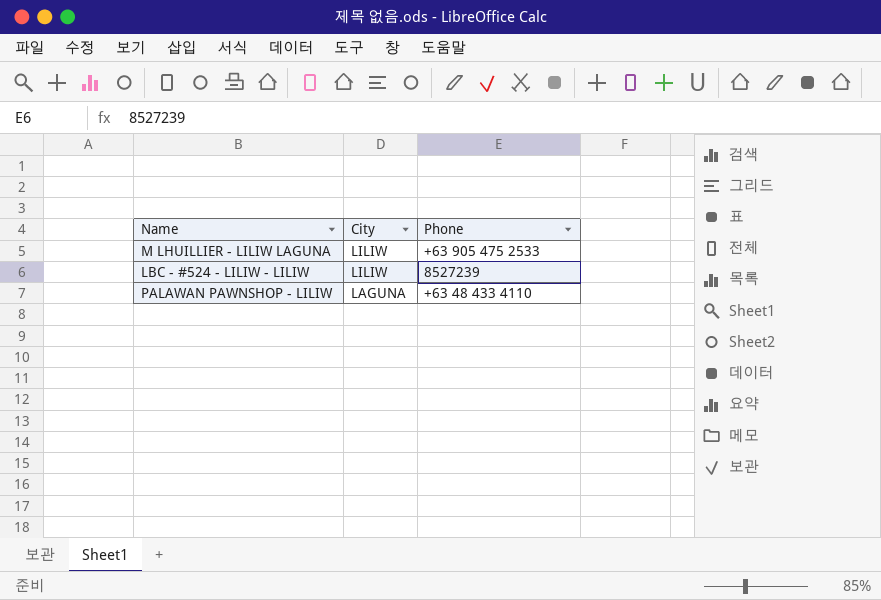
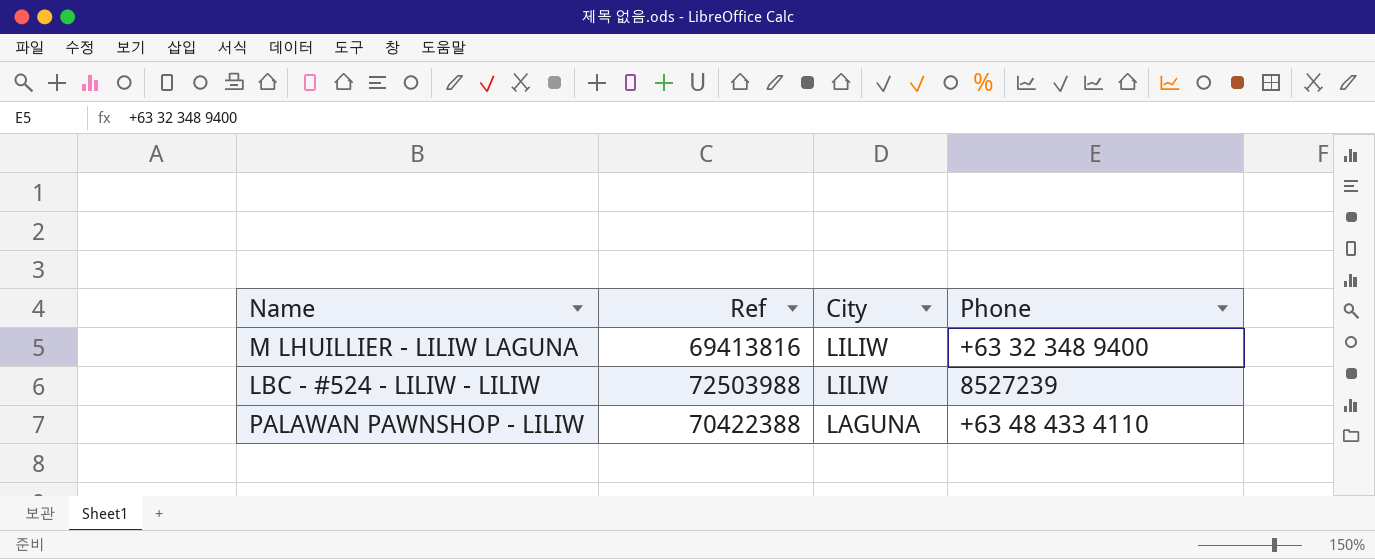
column Ref | position: none -> 2
M LHUILLIER - LILIW LAGUNA | Phone: +63 905 475 2533 -> +63 32 348 9400

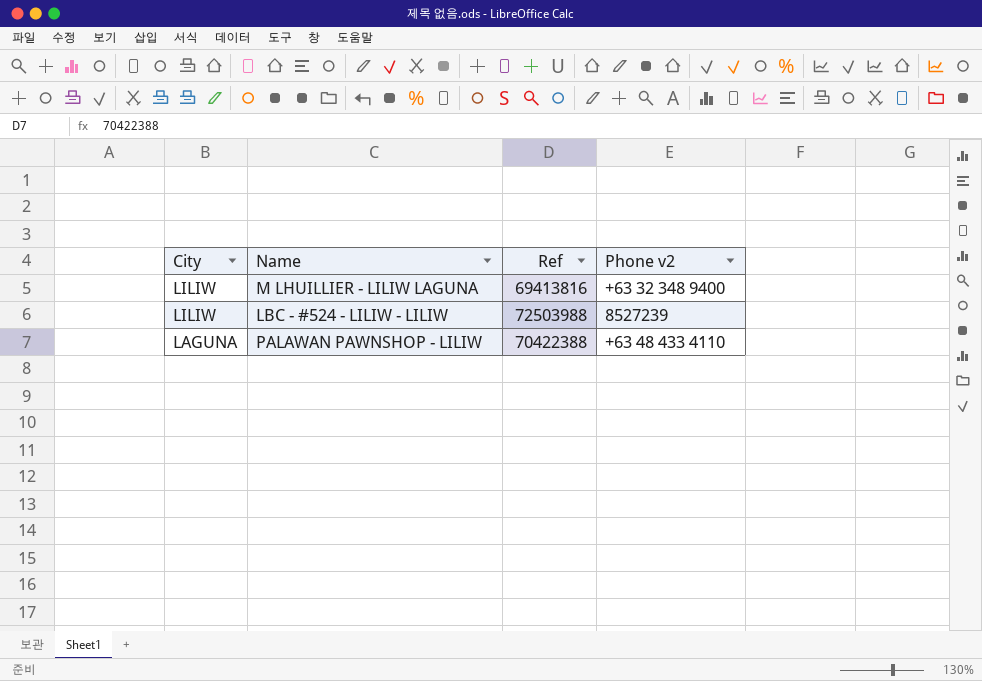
column City | position: 3 -> 1
column name: Phone -> Phone v2

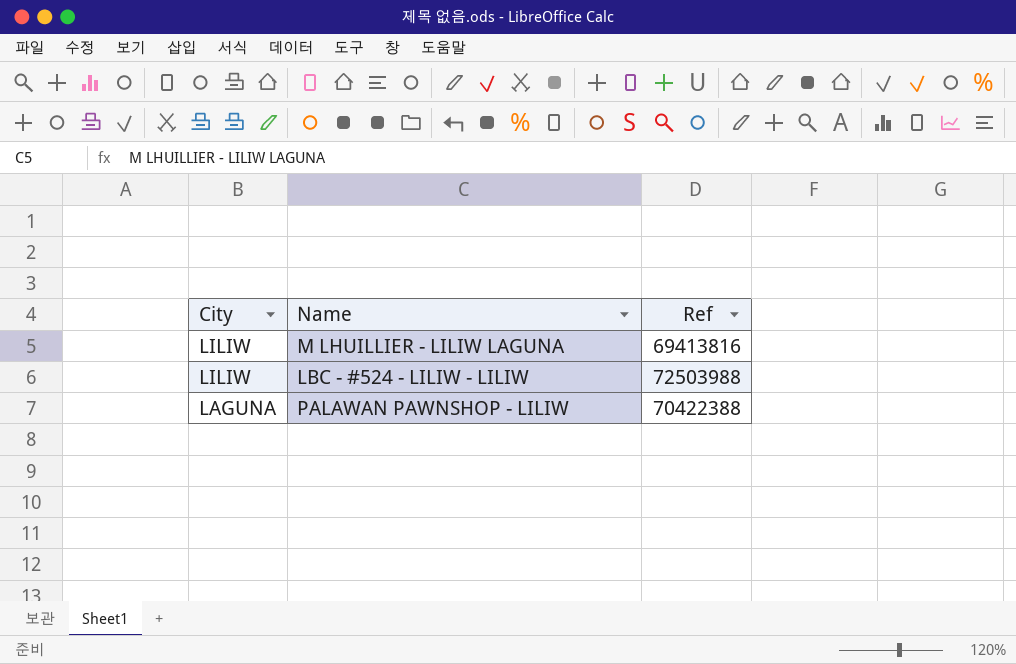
column Phone v2 | position: 4 -> none

